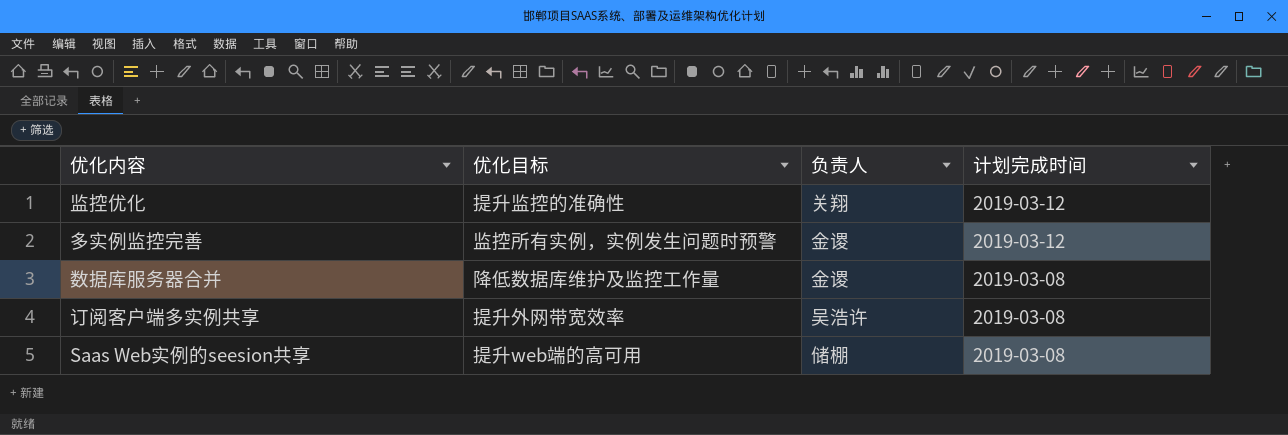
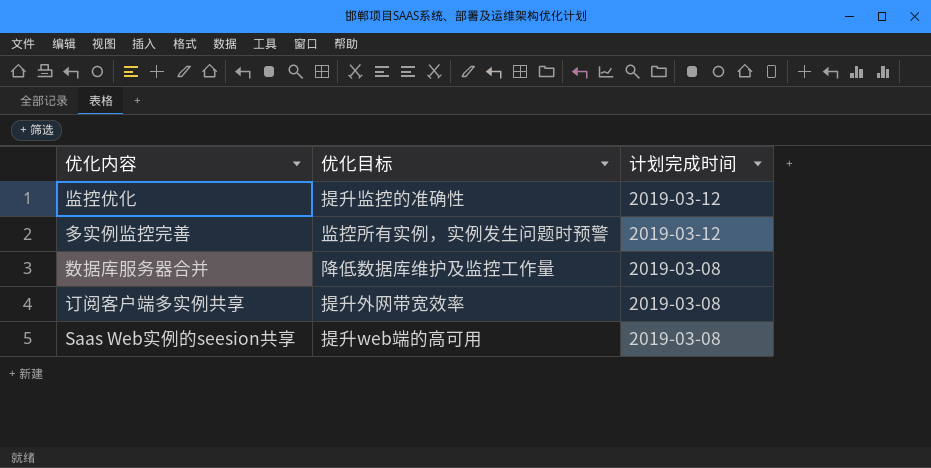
column 负责人 | position: 3 -> none

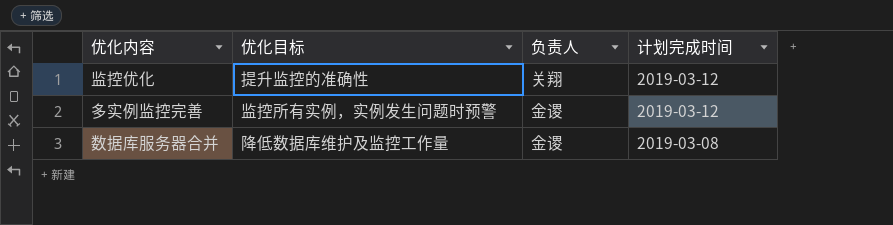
column 负责人 | position: none -> 3
row 订阅客户端多实例共享: 提升外网带宽效率 | 2019-03-08 -> none
row Saas Web实例的seesion共享: 提升web端的高可用 | 2019-03-08 -> none

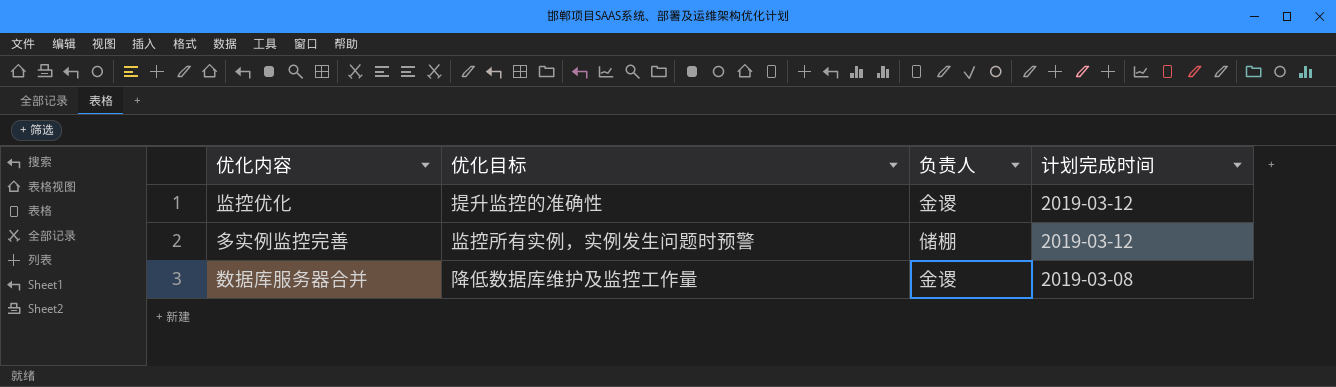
监控优化 | 负责人: 关翔 -> 金谡
多实例监控完善 | 负责人: 金谡 -> 储棚

